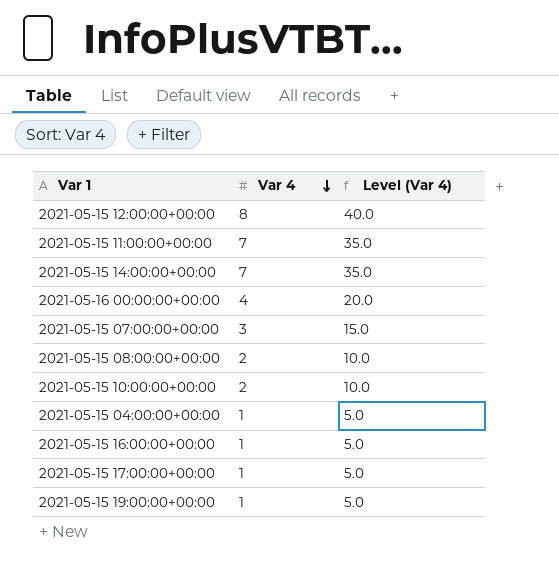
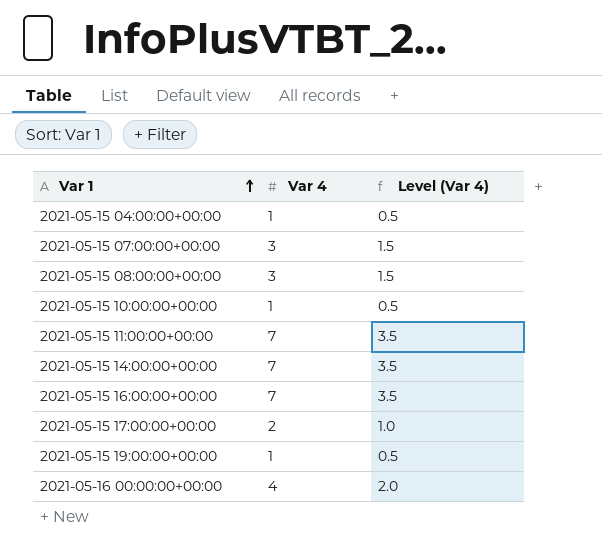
row order: Var 4 descending -> Var 1 ascending
column Level (Var 4) | formula: [Var 4] * 5 -> [Var 4] * 0.5
row 2021-05-15 12:00:00+00:00: 8 | 40.0 -> none
2021-05-15 08:00:00+00:00 | Var 4: 2 -> 3
2021-05-15 10:00:00+00:00 | Var 4: 2 -> 1
2021-05-15 16:00:00+00:00 | Var 4: 1 -> 7
2021-05-15 17:00:00+00:00 | Var 4: 1 -> 2

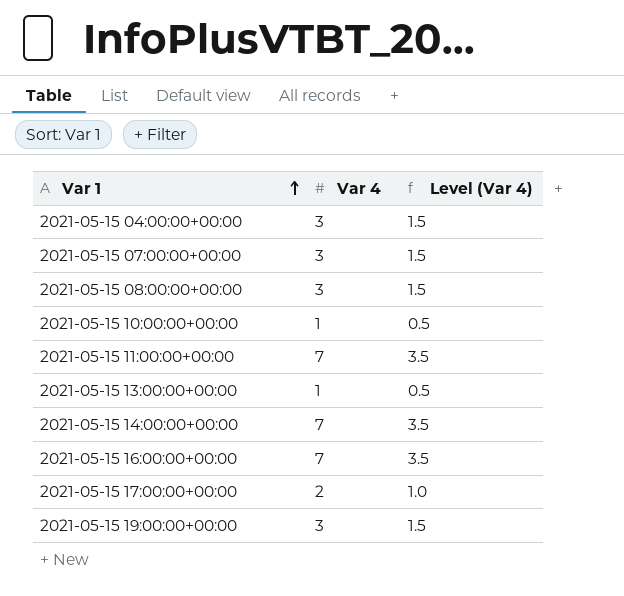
row 2021-05-16 00:00:00+00:00: 4 | 2.0 -> none
2021-05-15 04:00:00+00:00 | Var 4: 1 -> 3
2021-05-15 04:00:00+00:00 | Level (Var 4): 0.5 -> 1.5
row 2021-05-15 13:00:00+00:00: none -> 1 | 0.5
2021-05-15 19:00:00+00:00 | Var 4: 1 -> 3
2021-05-15 19:00:00+00:00 | Level (Var 4): 0.5 -> 1.5

